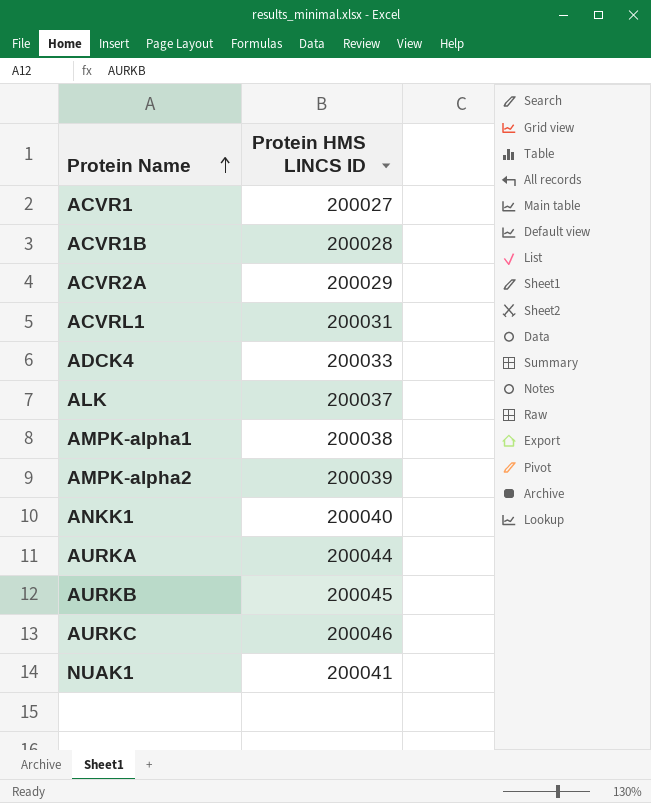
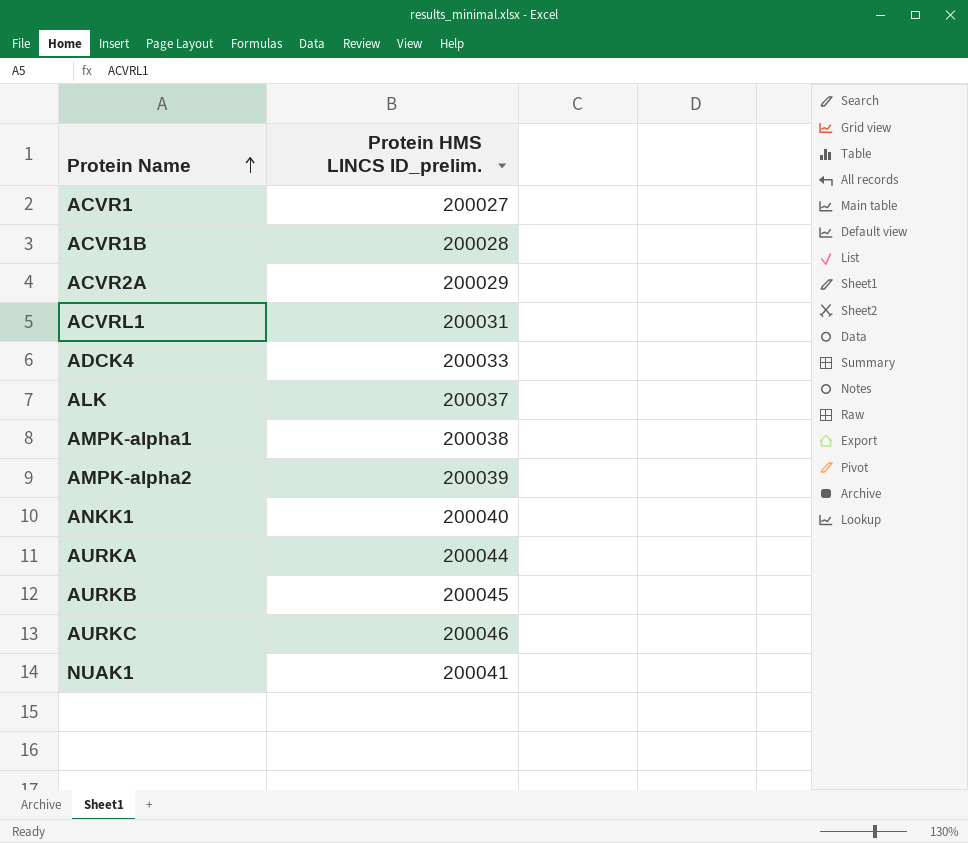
column name: Protein HMS LINCS ID -> Protein HMS LINCS ID_prelim.

